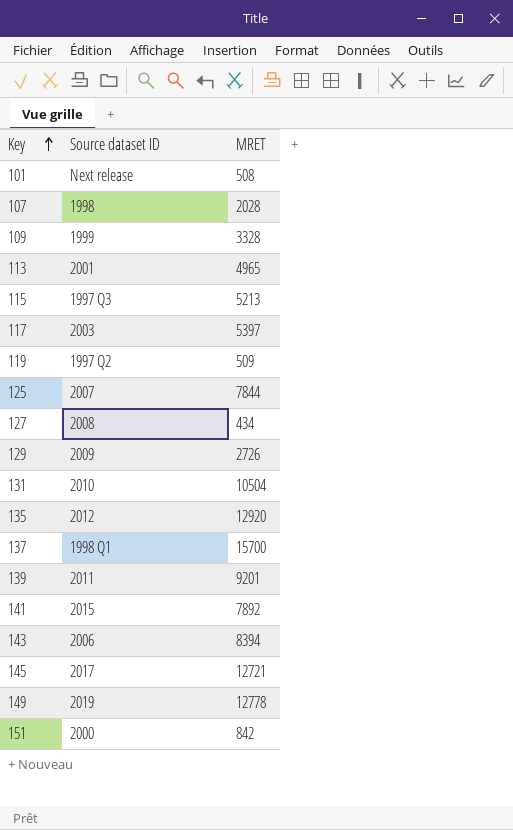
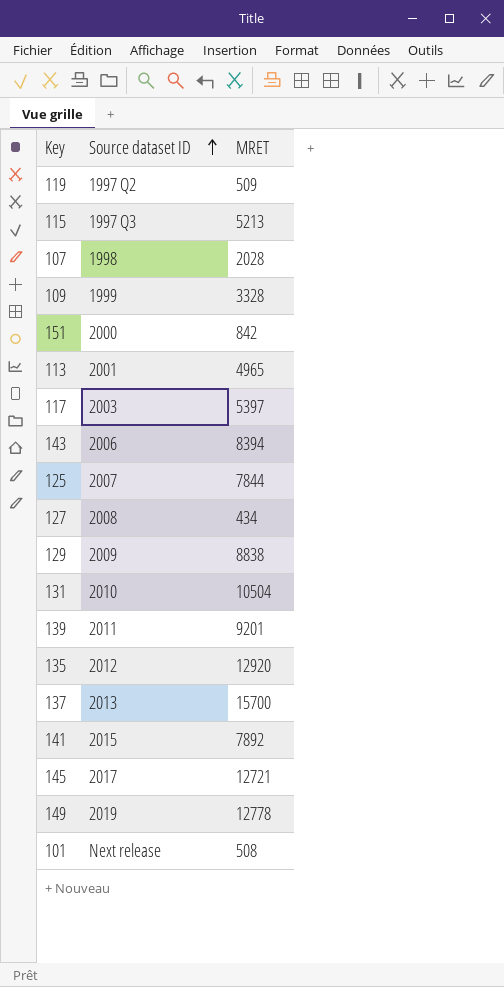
row order: Key ascending -> Source dataset ID ascending
129 | MRET: 2726 -> 8838
137 | Source dataset ID: 1998 Q1 -> 2013

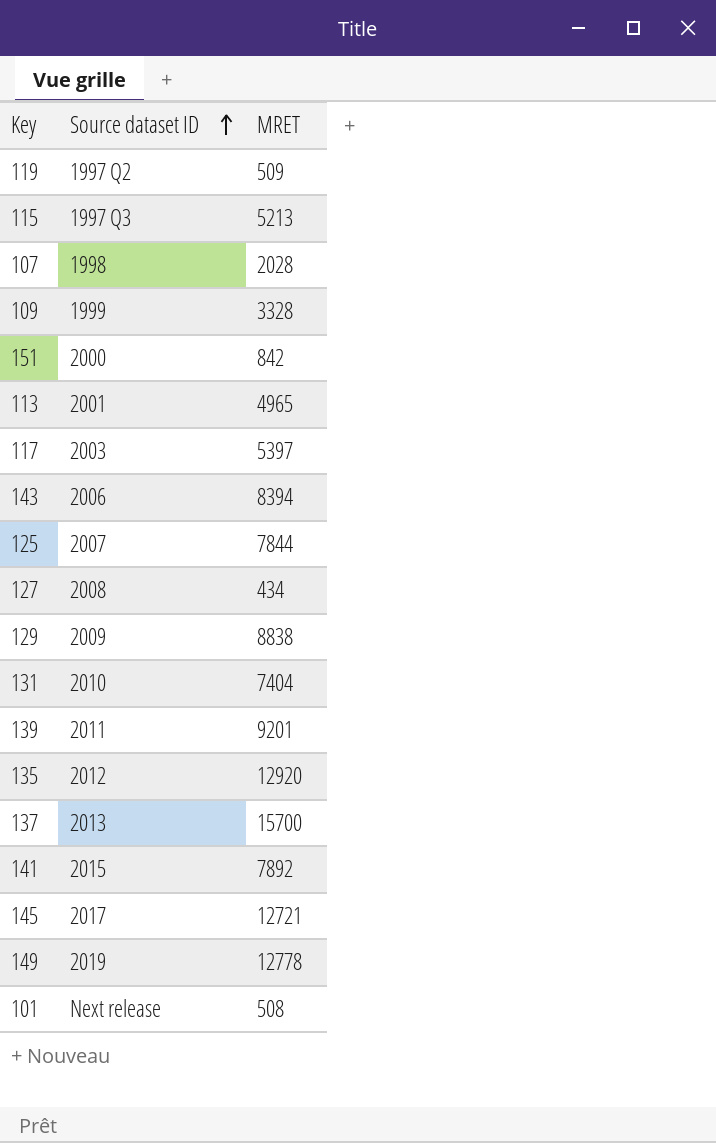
131 | MRET: 10504 -> 7404

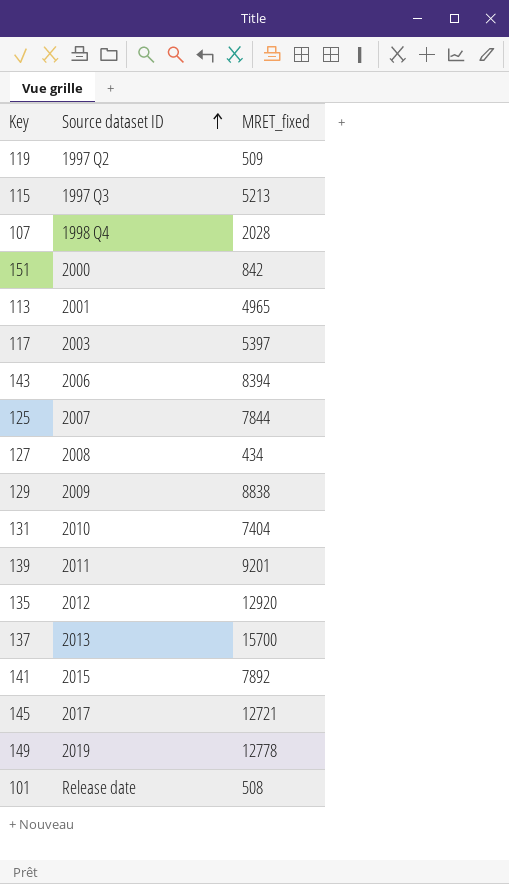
column name: MRET -> MRET_fixed
row 109: 1999 | 3328 -> none
107 | Source dataset ID: 1998 -> 1998 Q4
101 | Source dataset ID: Next release -> Release date

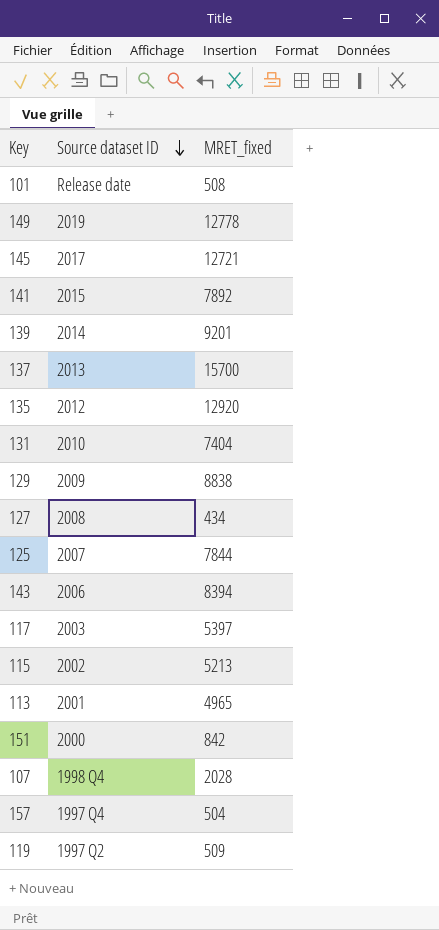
row order: Source dataset ID ascending -> Source dataset ID descending
139 | Source dataset ID: 2011 -> 2014
115 | Source dataset ID: 1997 Q3 -> 2002
row 157: none -> 1997 Q4 | 504

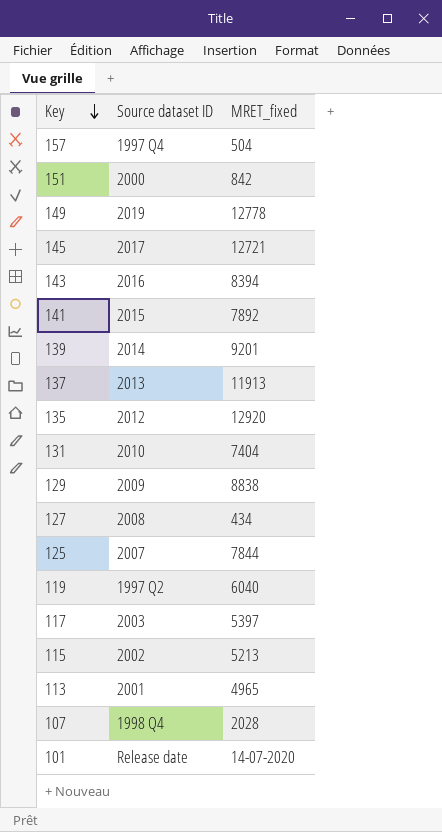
row order: Source dataset ID descending -> Key descending
143 | Source dataset ID: 2006 -> 2016
137 | MRET_fixed: 15700 -> 11913
119 | MRET_fixed: 509 -> 6040
101 | MRET_fixed: 508 -> 14-07-2020

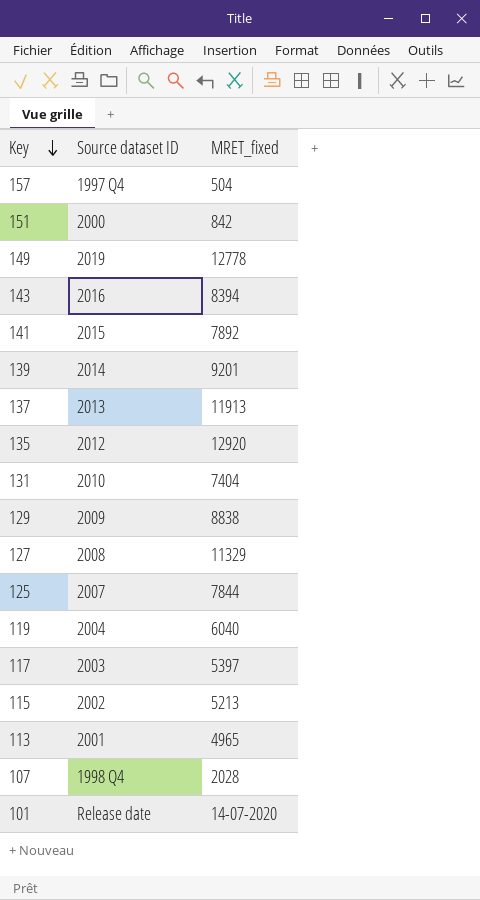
row 145: 2017 | 12721 -> none
127 | MRET_fixed: 434 -> 11329
119 | Source dataset ID: 1997 Q2 -> 2004

